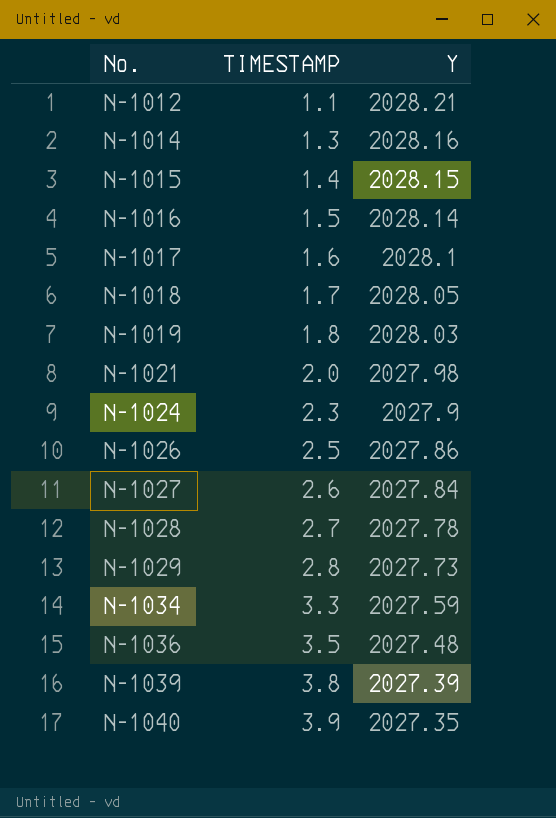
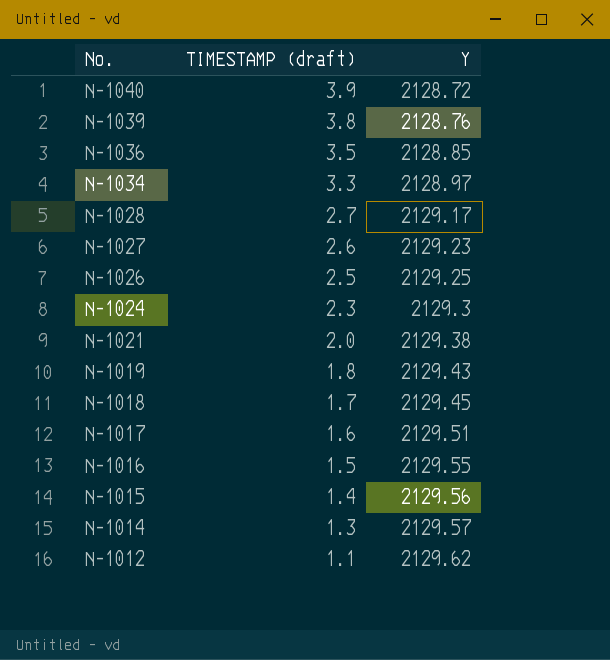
row order: No. ascending -> No. descending
column name: TIMESTAMP -> TIMESTAMP (draft)
row N-1029: 2.8 | 2027.73 -> none
N-1040 | Y: 2027.35 -> 2128.72
N-1039 | Y: 2027.39 -> 2128.76
N-1036 | Y: 2027.48 -> 2128.85
N-1034 | Y: 2027.59 -> 2128.97
N-1028 | Y: 2027.78 -> 2129.17
N-1027 | Y: 2027.84 -> 2129.23
N-1026 | Y: 2027.86 -> 2129.25
N-1024 | Y: 2027.9 -> 2129.3
N-1021 | Y: 2027.98 -> 2129.38
N-1019 | Y: 2028.03 -> 2129.43
N-1018 | Y: 2028.05 -> 2129.45
N-1017 | Y: 2028.1 -> 2129.51
N-1016 | Y: 2028.14 -> 2129.55
N-1015 | Y: 2028.15 -> 2129.56
N-1014 | Y: 2028.16 -> 2129.57
N-1012 | Y: 2028.21 -> 2129.62

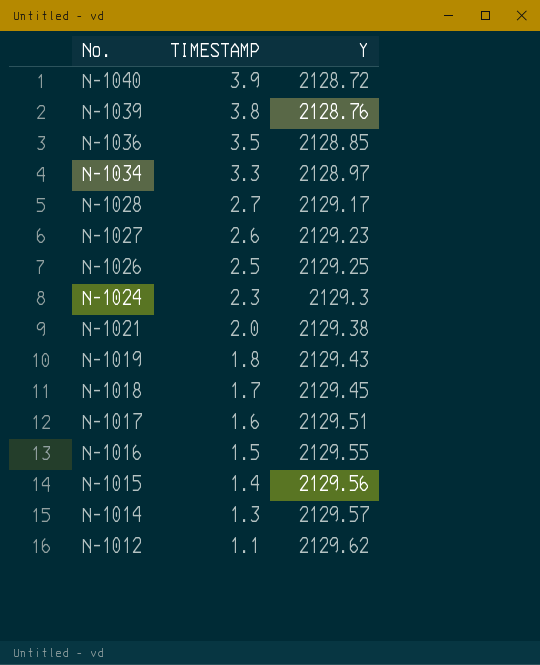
column name: TIMESTAMP (draft) -> TIMESTAMP

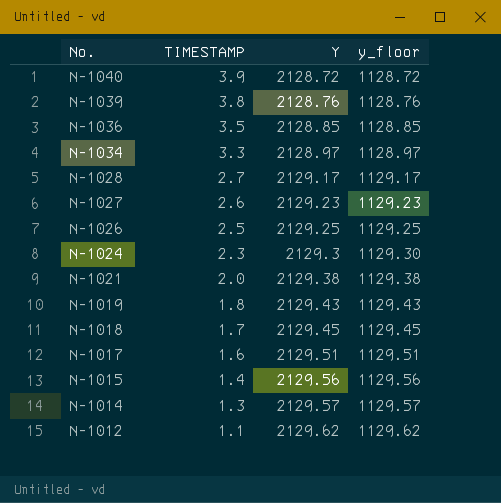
column y_floor | formula: none -> [Y] - 1000
row N-1016: 1.5 | 2129.55 -> none

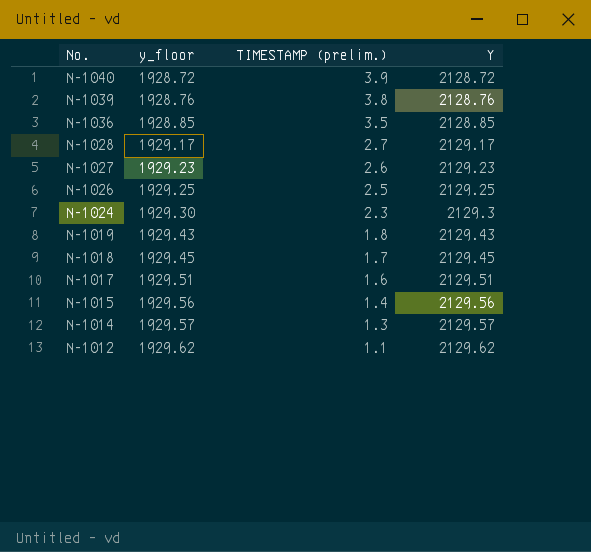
column y_floor | formula: [Y] - 1000 -> [Y] - 200
column y_floor | position: 4 -> 2
column name: TIMESTAMP -> TIMESTAMP (prelim.)
row N-1034: 3.3 | 2128.97 | 1128.97 -> none
row N-1021: 2.0 | 2129.38 | 1129.38 -> none

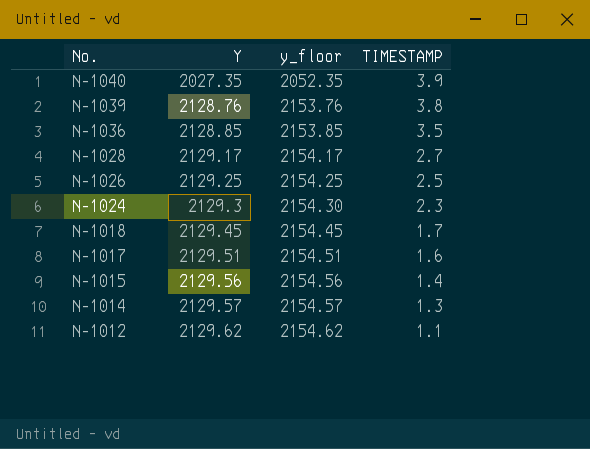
column Y | position: 4 -> 2
column y_floor | formula: [Y] - 200 -> [Y] + 25
column name: TIMESTAMP (prelim.) -> TIMESTAMP
row N-1027: 1929.23 | 2.6 | 2129.23 -> none
row N-1019: 1929.43 | 1.8 | 2129.43 -> none
N-1040 | Y: 2128.72 -> 2027.35

